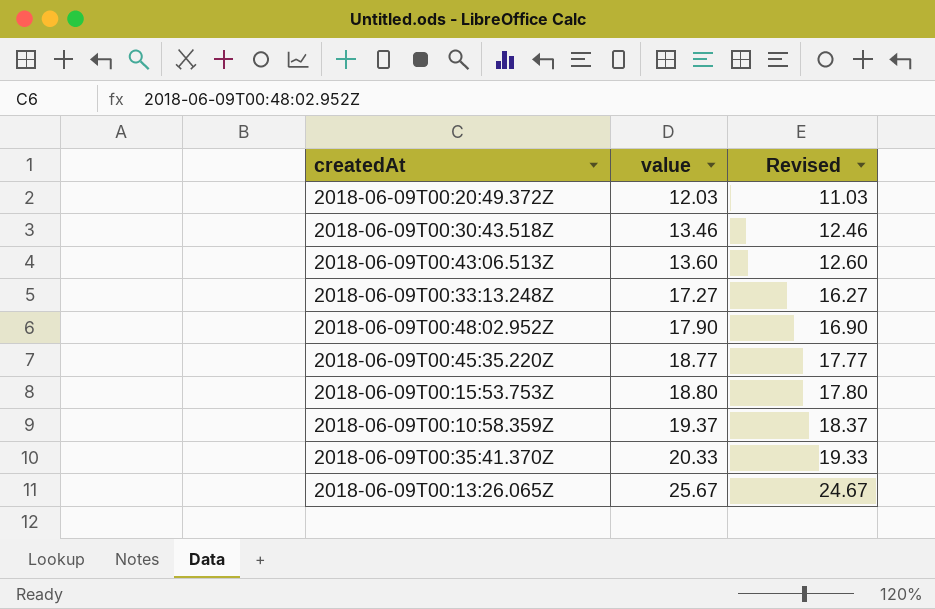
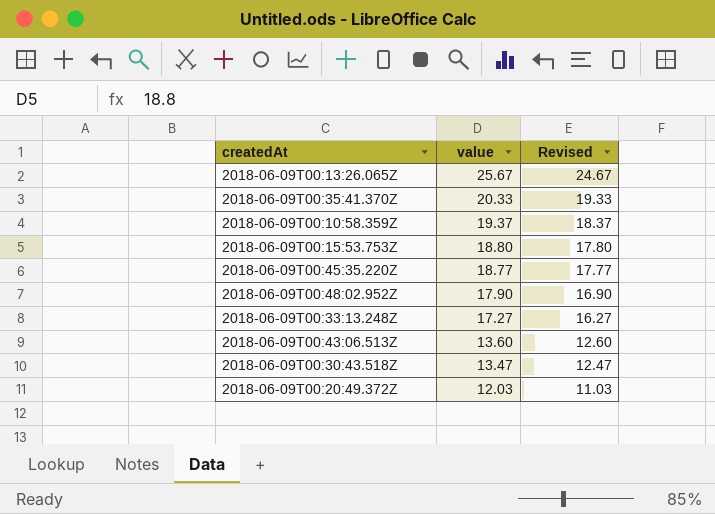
row order: value ascending -> value descending
2018-06-09T00:30:43.518Z | value: 13.46 -> 13.47
2018-06-09T00:30:43.518Z | Revised: 12.46 -> 12.47

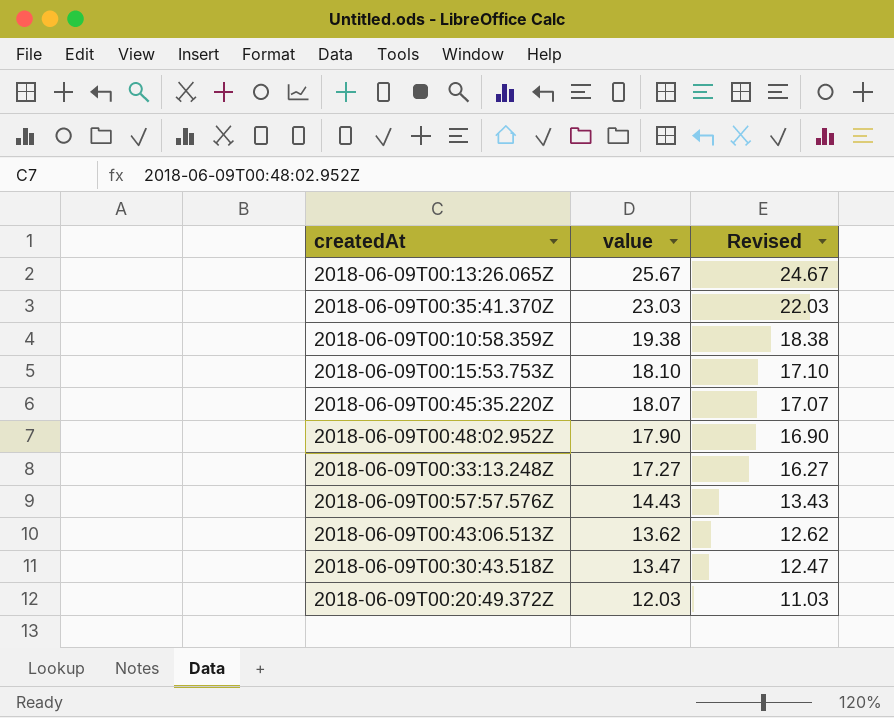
2018-06-09T00:35:41.370Z | value: 20.33 -> 23.03
2018-06-09T00:35:41.370Z | Revised: 19.33 -> 22.03
2018-06-09T00:10:58.359Z | value: 19.37 -> 19.38
2018-06-09T00:10:58.359Z | Revised: 18.37 -> 18.38
2018-06-09T00:15:53.753Z | value: 18.80 -> 18.10
2018-06-09T00:15:53.753Z | Revised: 17.80 -> 17.10
2018-06-09T00:45:35.220Z | value: 18.77 -> 18.07
2018-06-09T00:45:35.220Z | Revised: 17.77 -> 17.07
row 2018-06-09T00:57:57.576Z: none -> 14.43 | 13.43
2018-06-09T00:43:06.513Z | value: 13.60 -> 13.62
2018-06-09T00:43:06.513Z | Revised: 12.60 -> 12.62

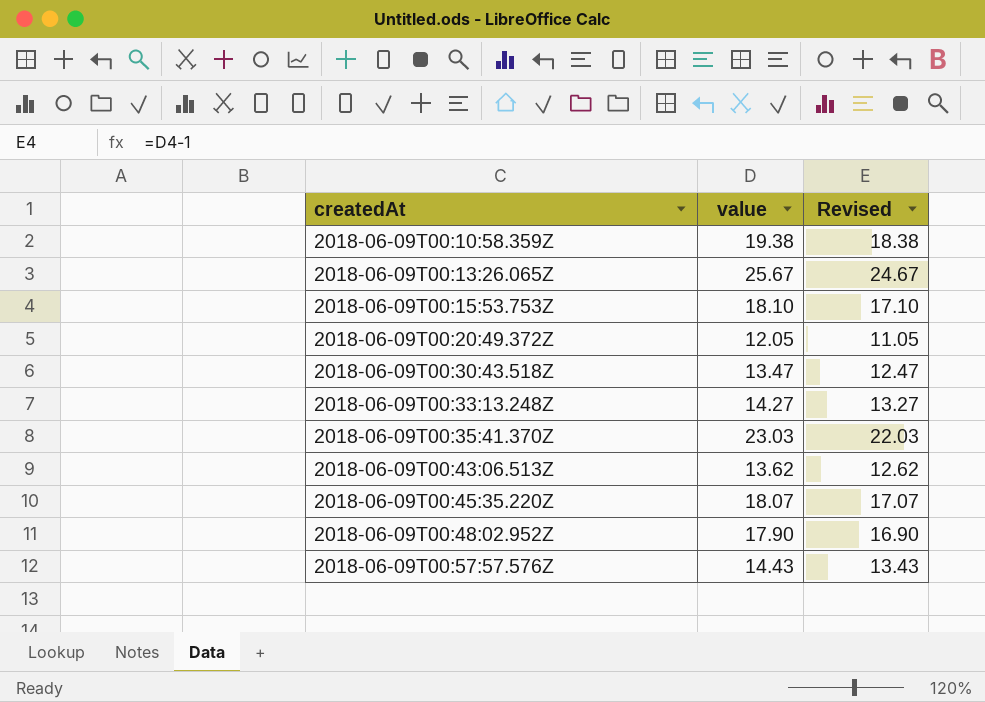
row order: value descending -> createdAt ascending
2018-06-09T00:20:49.372Z | value: 12.03 -> 12.05
2018-06-09T00:20:49.372Z | Revised: 11.03 -> 11.05
2018-06-09T00:33:13.248Z | value: 17.27 -> 14.27
2018-06-09T00:33:13.248Z | Revised: 16.27 -> 13.27

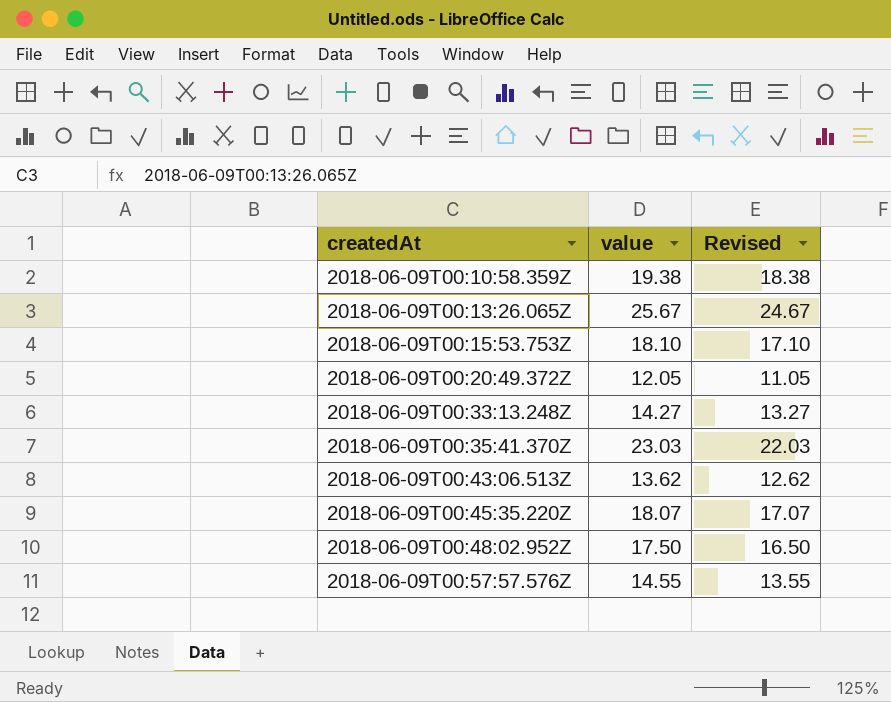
row 2018-06-09T00:30:43.518Z: 13.47 | 12.47 -> none
2018-06-09T00:48:02.952Z | value: 17.90 -> 17.50
2018-06-09T00:48:02.952Z | Revised: 16.90 -> 16.50
2018-06-09T00:57:57.576Z | value: 14.43 -> 14.55
2018-06-09T00:57:57.576Z | Revised: 13.43 -> 13.55

